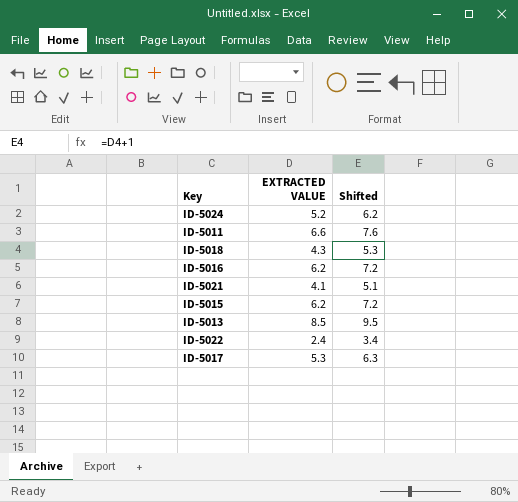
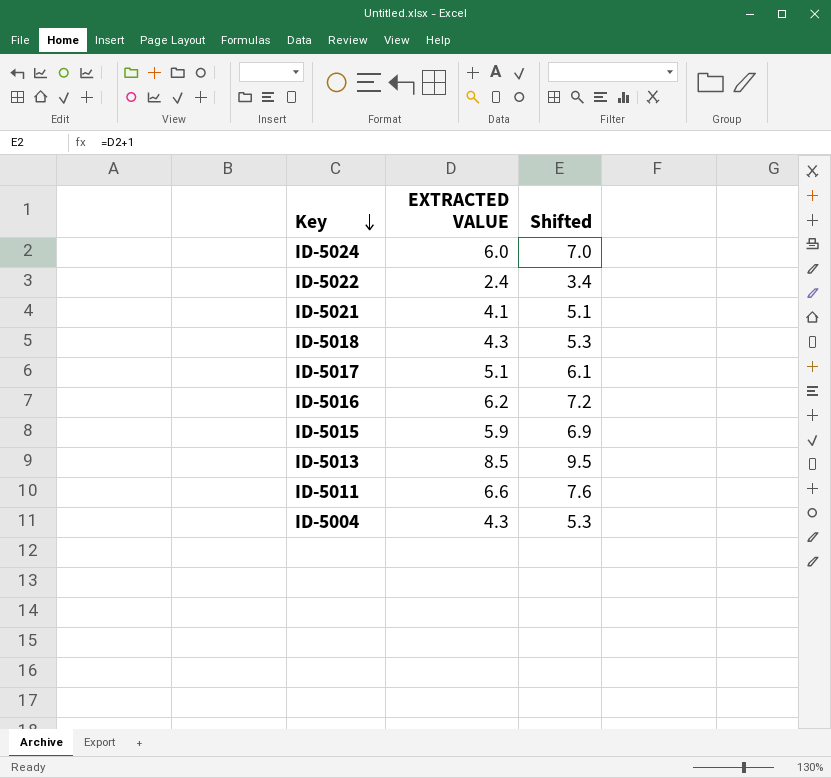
row order: none -> Key descending
ID-5024 | EXTRACTED VALUE: 5.2 -> 6.0
ID-5024 | Shifted: 6.2 -> 7.0
ID-5017 | EXTRACTED VALUE: 5.3 -> 5.1
ID-5017 | Shifted: 6.3 -> 6.1
ID-5015 | EXTRACTED VALUE: 6.2 -> 5.9
ID-5015 | Shifted: 7.2 -> 6.9
row ID-5004: none -> 4.3 | 5.3

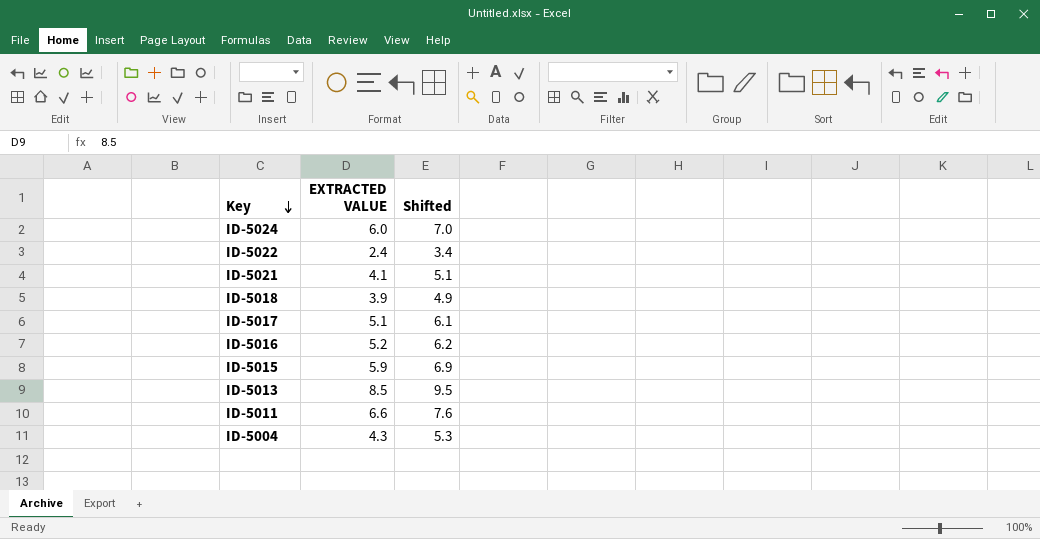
ID-5018 | EXTRACTED VALUE: 4.3 -> 3.9
ID-5018 | Shifted: 5.3 -> 4.9
ID-5016 | EXTRACTED VALUE: 6.2 -> 5.2
ID-5016 | Shifted: 7.2 -> 6.2

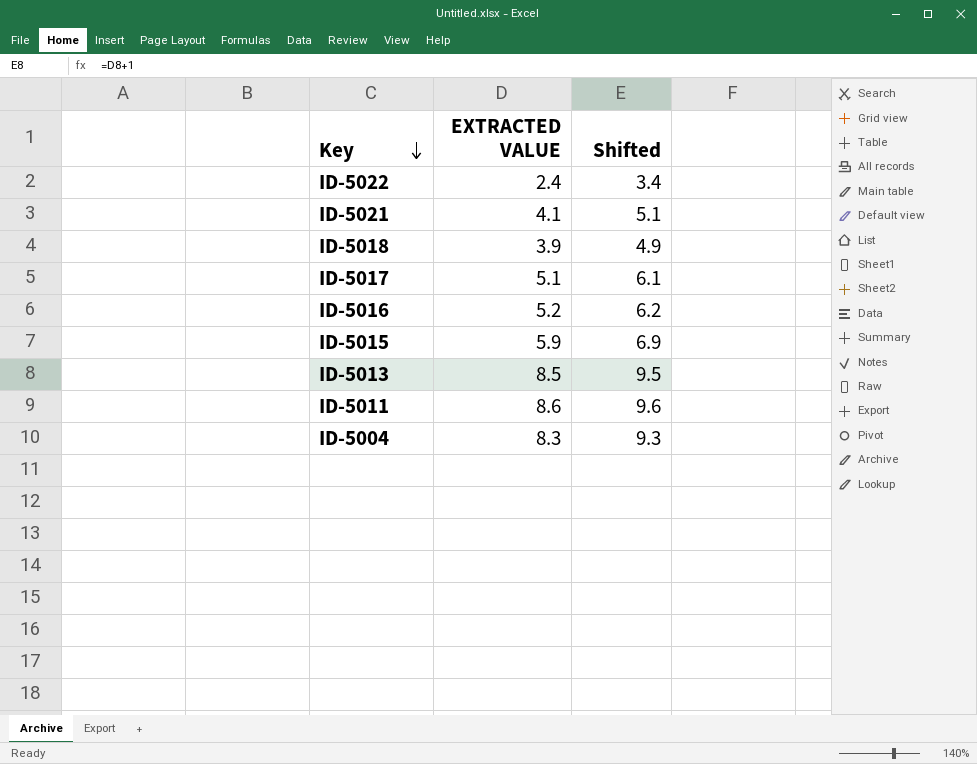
row ID-5024: 6.0 | 7.0 -> none
ID-5011 | EXTRACTED VALUE: 6.6 -> 8.6
ID-5011 | Shifted: 7.6 -> 9.6
ID-5004 | EXTRACTED VALUE: 4.3 -> 8.3
ID-5004 | Shifted: 5.3 -> 9.3

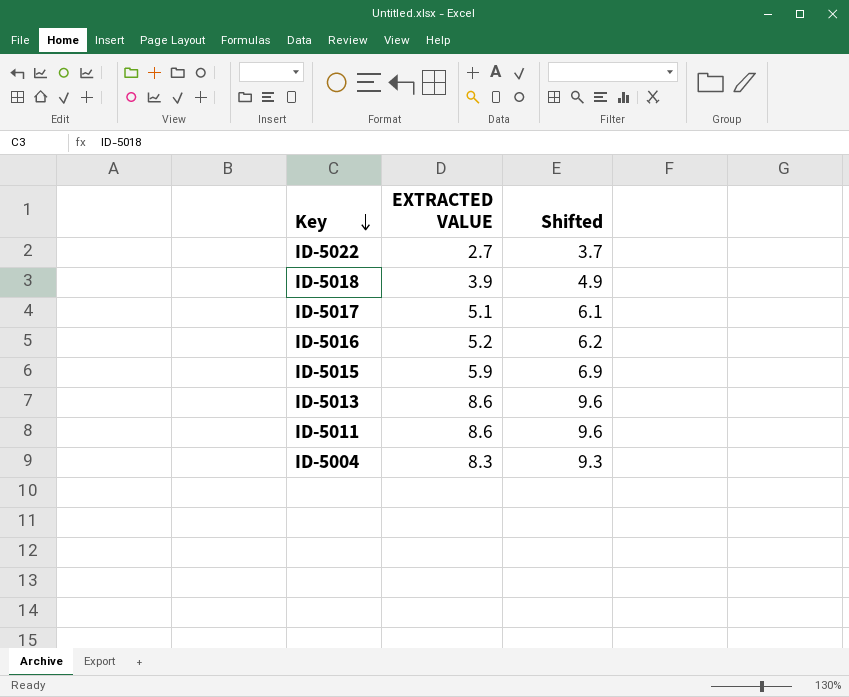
row ID-5021: 4.1 | 5.1 -> none
ID-5022 | EXTRACTED VALUE: 2.4 -> 2.7
ID-5022 | Shifted: 3.4 -> 3.7
ID-5013 | EXTRACTED VALUE: 8.5 -> 8.6
ID-5013 | Shifted: 9.5 -> 9.6

